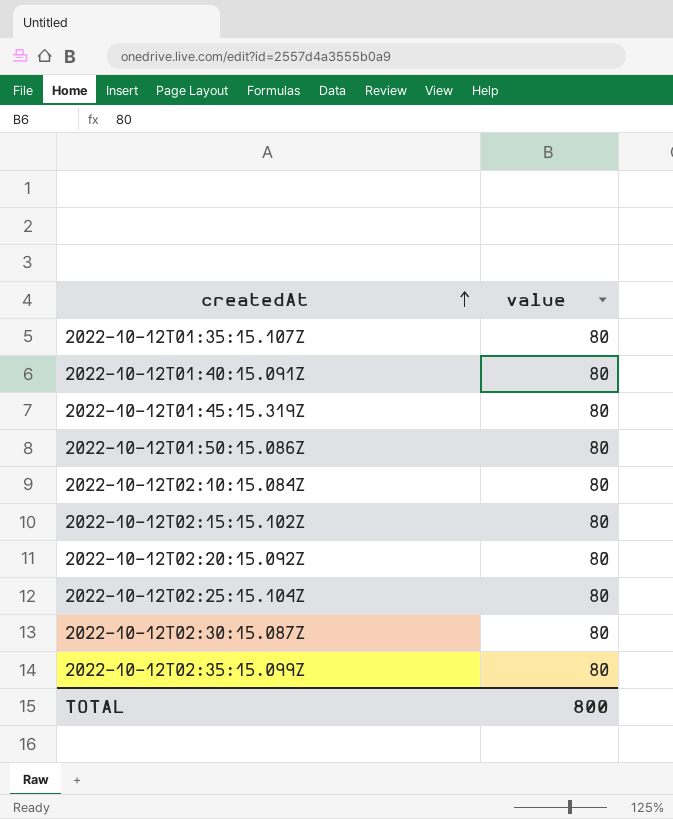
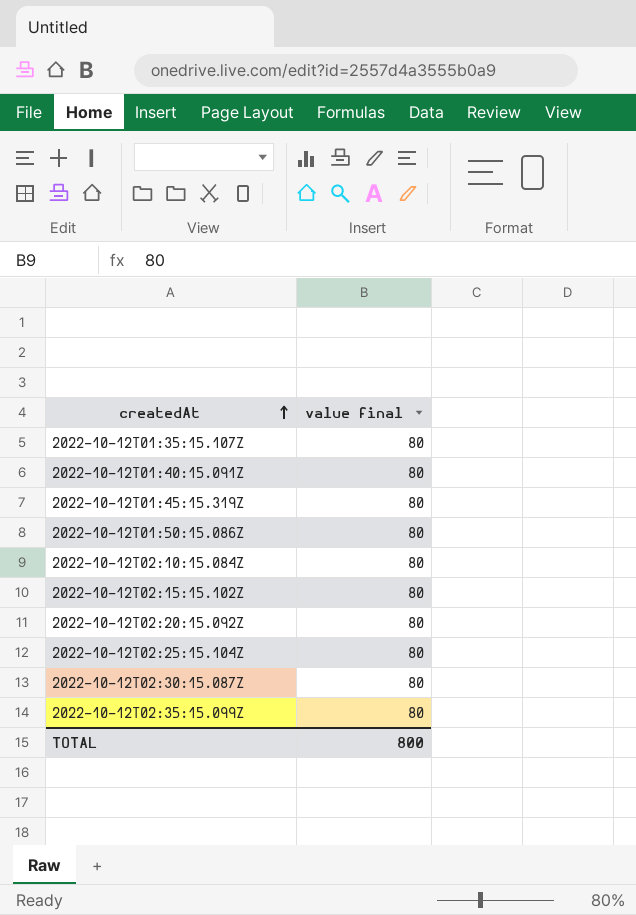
column name: value -> value final

